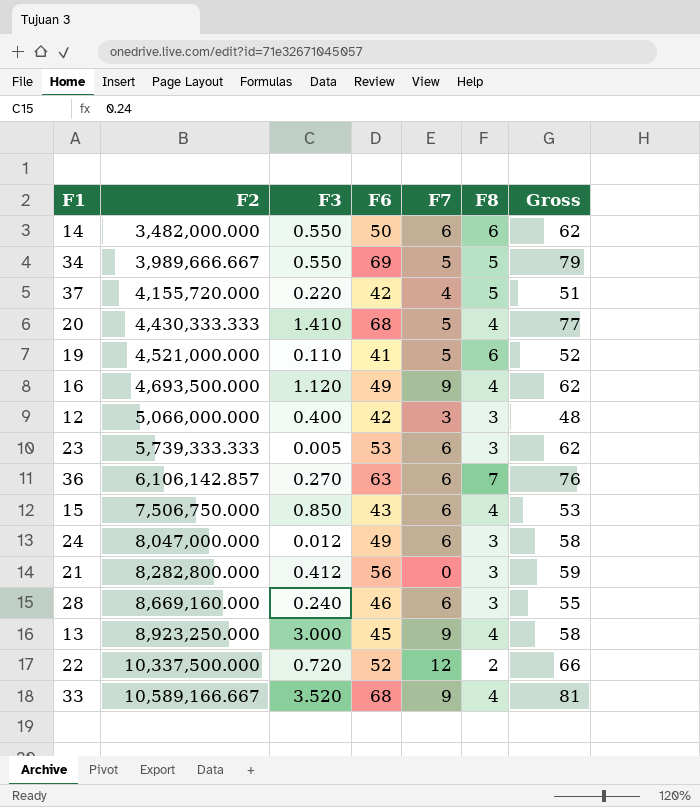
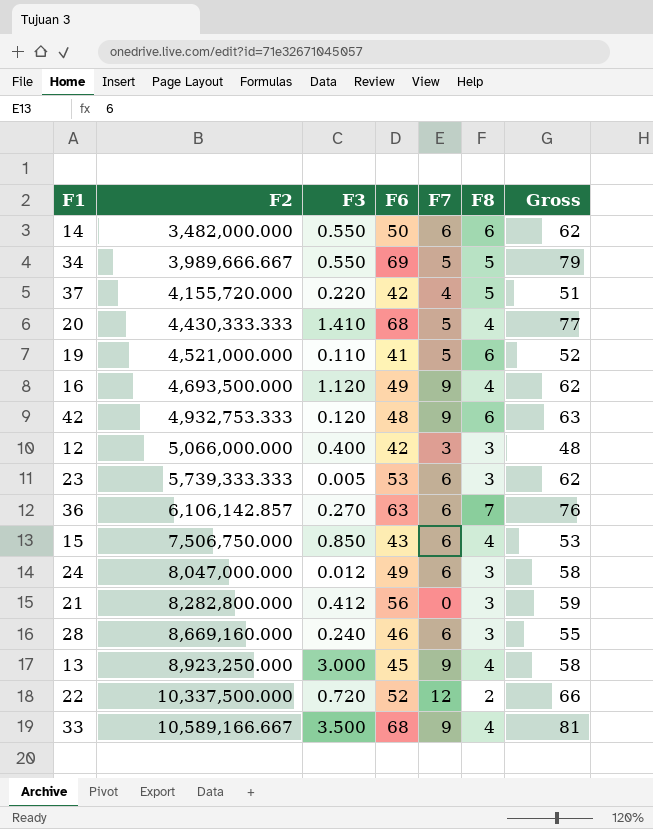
row 42: none -> 4,932,753.333 | 0.120 | 48 | 9 | 6 | 63
33 | F3: 3.520 -> 3.500

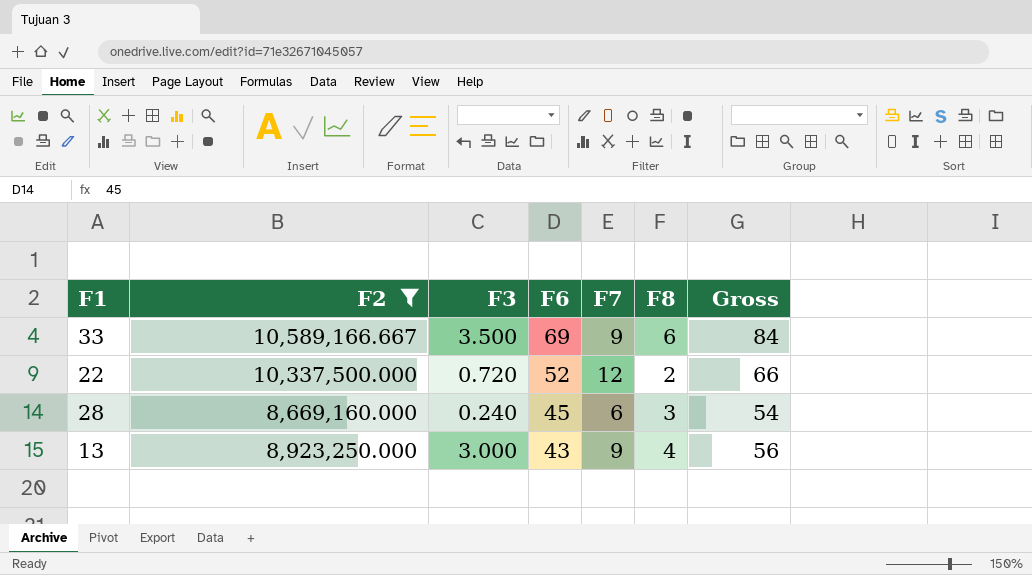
filter: none -> F2 >= 8,669,160.000
row order: F2 ascending -> F6 descending
33 | F6: 68 -> 69
33 | F8: 4 -> 6
33 | Gross: 81 -> 84
28 | F6: 46 -> 45
28 | Gross: 55 -> 54
13 | F6: 45 -> 43
13 | Gross: 58 -> 56

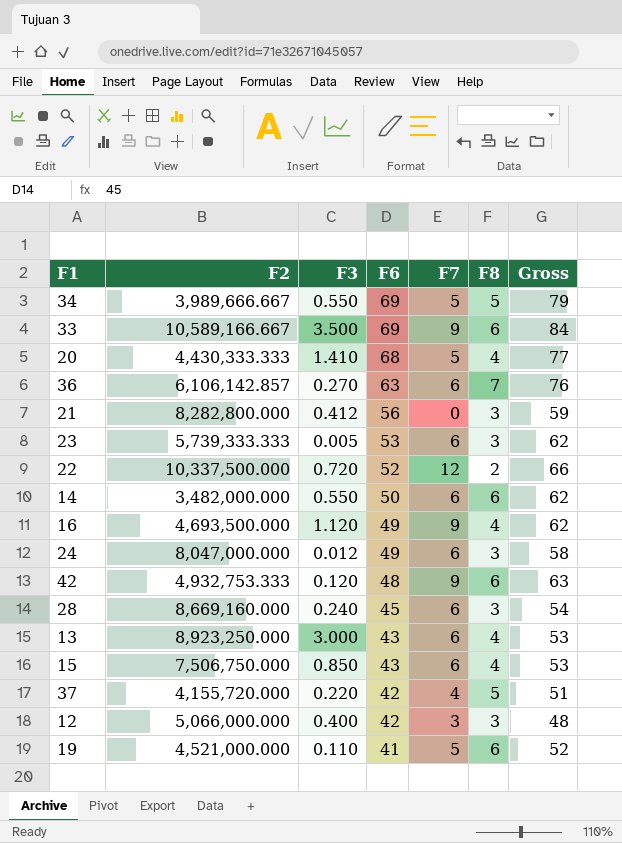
filter: F2 >= 8,669,160.000 -> none
13 | F7: 9 -> 6
13 | Gross: 56 -> 53

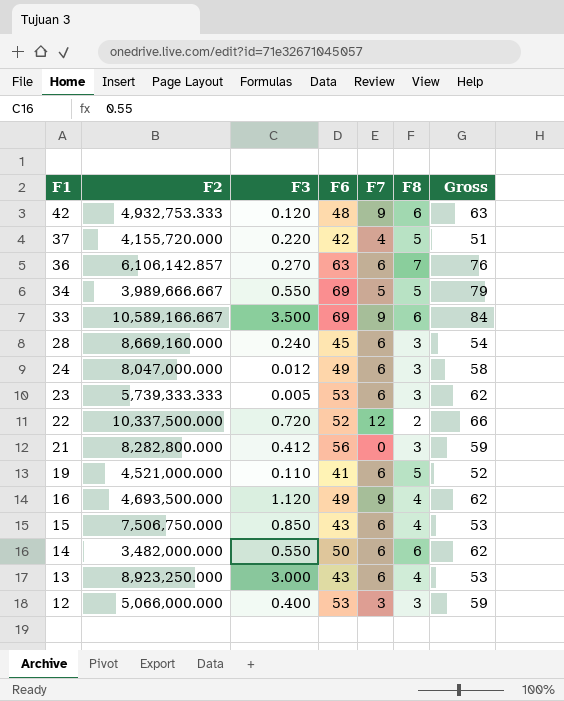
row order: F6 descending -> F1 descending
row 20: 4,430,333.333 | 1.410 | 68 | 5 | 4 | 77 -> none
19 | F7: 5 -> 6
19 | F8: 6 -> 5
12 | F6: 42 -> 53
12 | Gross: 48 -> 59

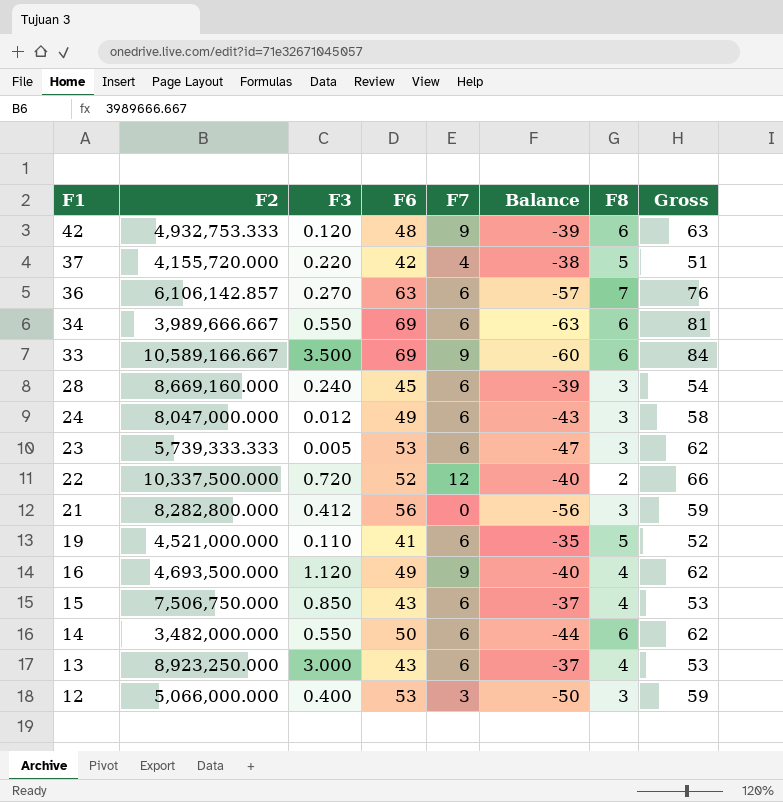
column Balance | formula: none -> [F7] - [F6]
34 | F7: 5 -> 6
34 | F8: 5 -> 6
34 | Gross: 79 -> 81

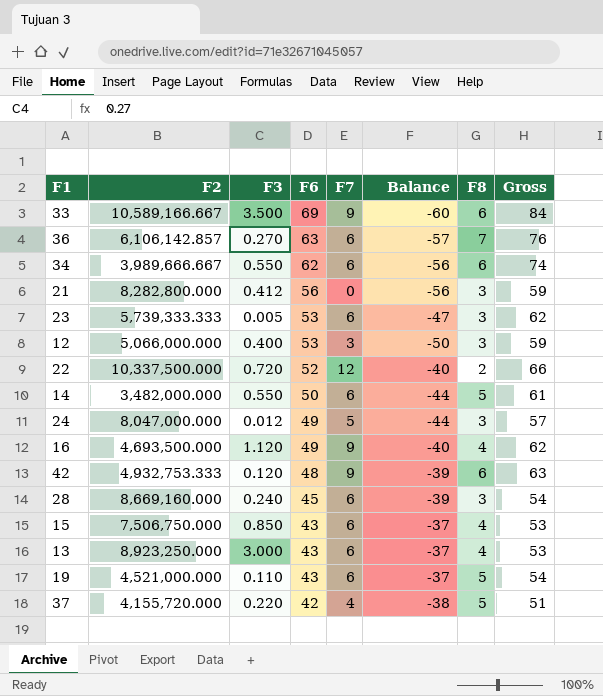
row order: F1 descending -> F6 descending
34 | F6: 69 -> 62
34 | Balance: -63 -> -56
34 | Gross: 81 -> 74
14 | F8: 6 -> 5
14 | Gross: 62 -> 61
24 | F7: 6 -> 5
24 | Balance: -43 -> -44
24 | Gross: 58 -> 57
19 | F6: 41 -> 43
19 | Balance: -35 -> -37
19 | Gross: 52 -> 54

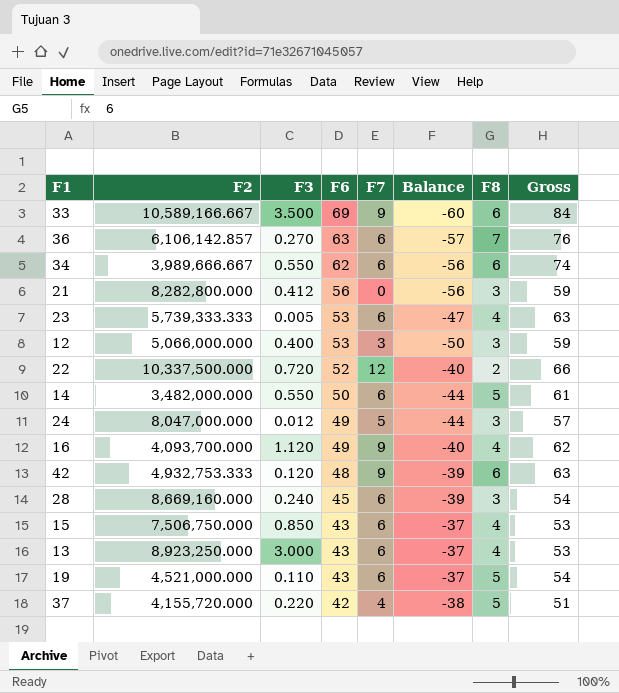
23 | F8: 3 -> 4
23 | Gross: 62 -> 63
16 | F2: 4,693,500.000 -> 4,093,700.000

